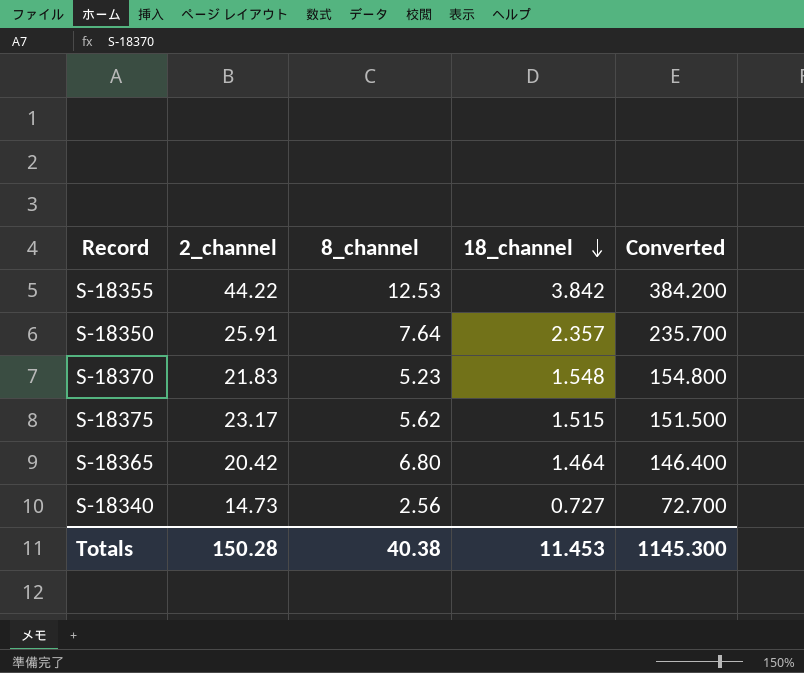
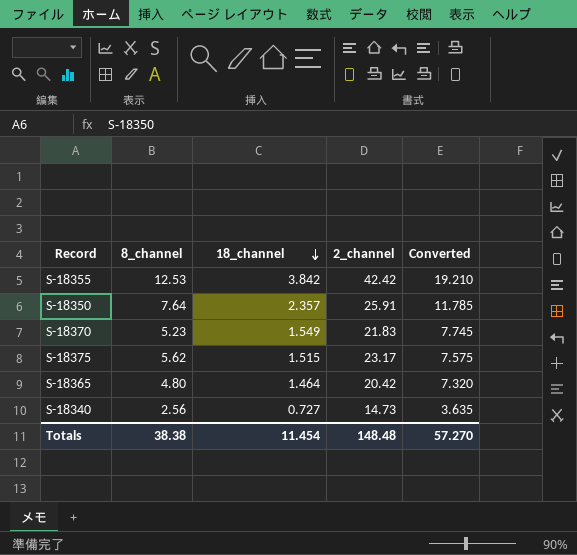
column 2_channel | position: 2 -> 4
column Converted | formula: [18_channel] * 100 -> [18_channel] * 5
S-18355 | 2_channel: 44.22 -> 42.42
S-18370 | 18_channel: 1.548 -> 1.549
S-18365 | 8_channel: 6.80 -> 4.80
Totals | 8_channel: 40.38 -> 38.38
Totals | 18_channel: 11.453 -> 11.454
Totals | 2_channel: 150.28 -> 148.48
Totals | Converted: 1145.300 -> 57.270

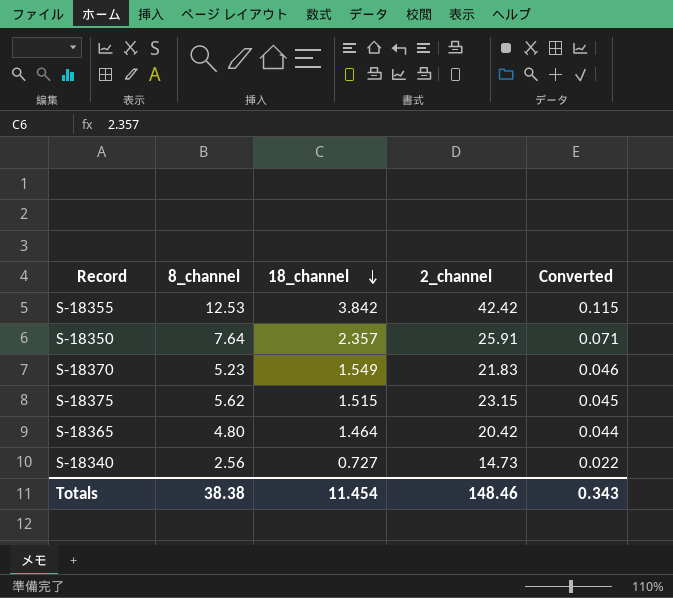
column Converted | formula: [18_channel] * 5 -> [18_channel] * 0.03
S-18375 | 2_channel: 23.17 -> 23.15
Totals | 2_channel: 148.48 -> 148.46
Totals | Converted: 57.270 -> 0.343

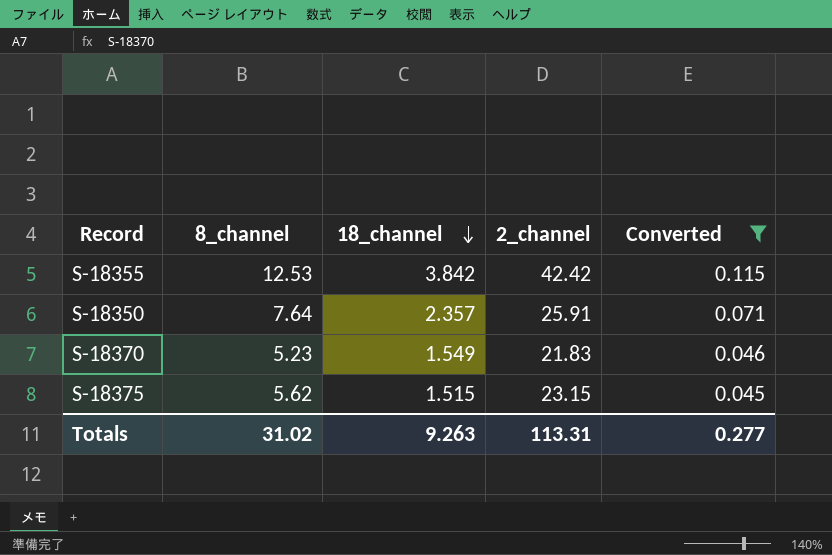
filter: none -> Converted >= 0.045
Totals | 8_channel: 38.38 -> 31.02
Totals | 18_channel: 11.454 -> 9.263
Totals | 2_channel: 148.46 -> 113.31
Totals | Converted: 0.343 -> 0.277

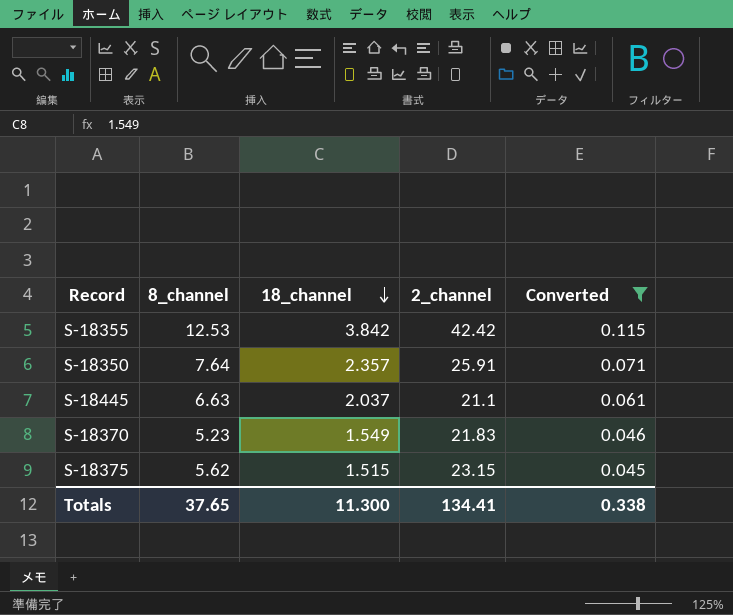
row S-18445: none -> 6.63 | 2.037 | 21.1 | 0.061
Totals | 8_channel: 31.02 -> 37.65
Totals | 18_channel: 9.263 -> 11.300
Totals | 2_channel: 113.31 -> 134.41
Totals | Converted: 0.277 -> 0.338

